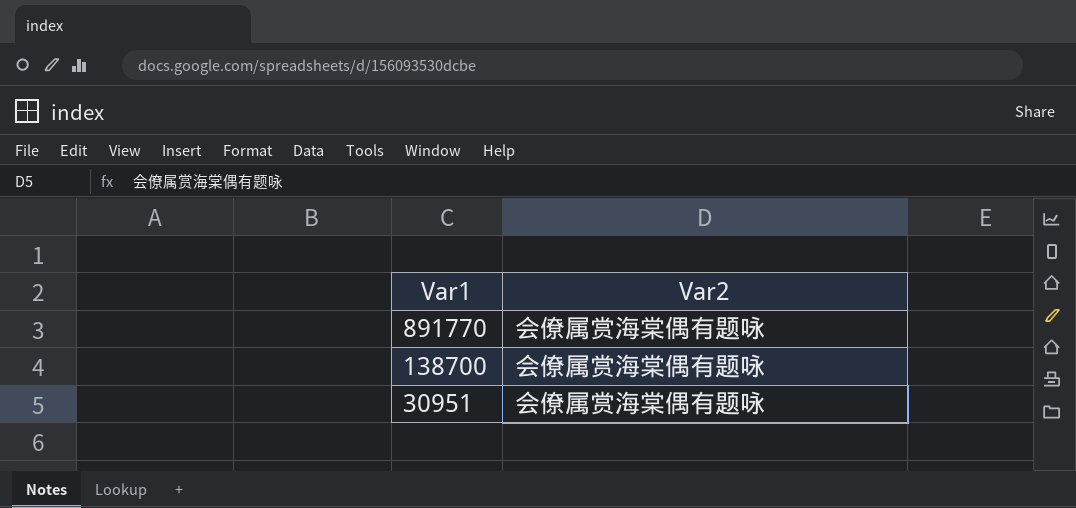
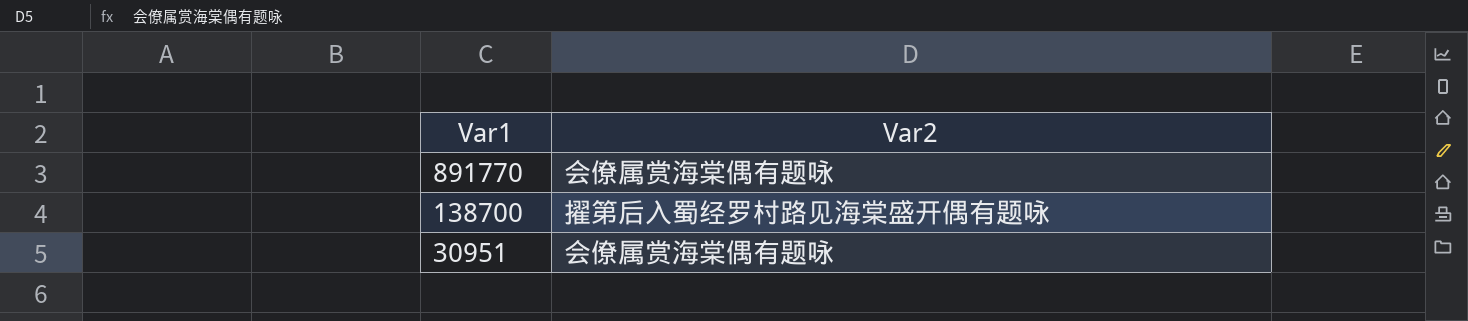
138700 | Var2: 会僚属赏海棠偶有题咏 -> 擢第后入蜀经罗村路见海棠盛开偶有题咏

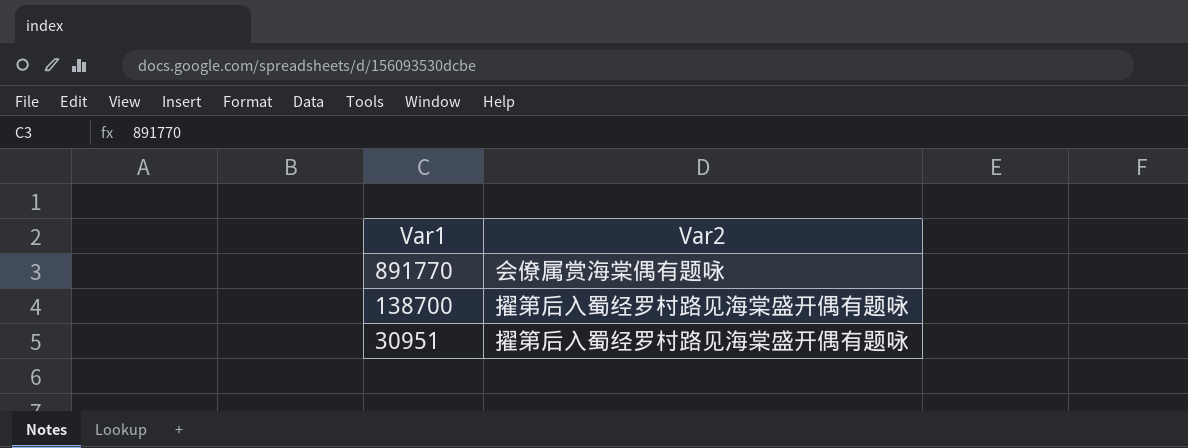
30951 | Var2: 会僚属赏海棠偶有题咏 -> 擢第后入蜀经罗村路见海棠盛开偶有题咏

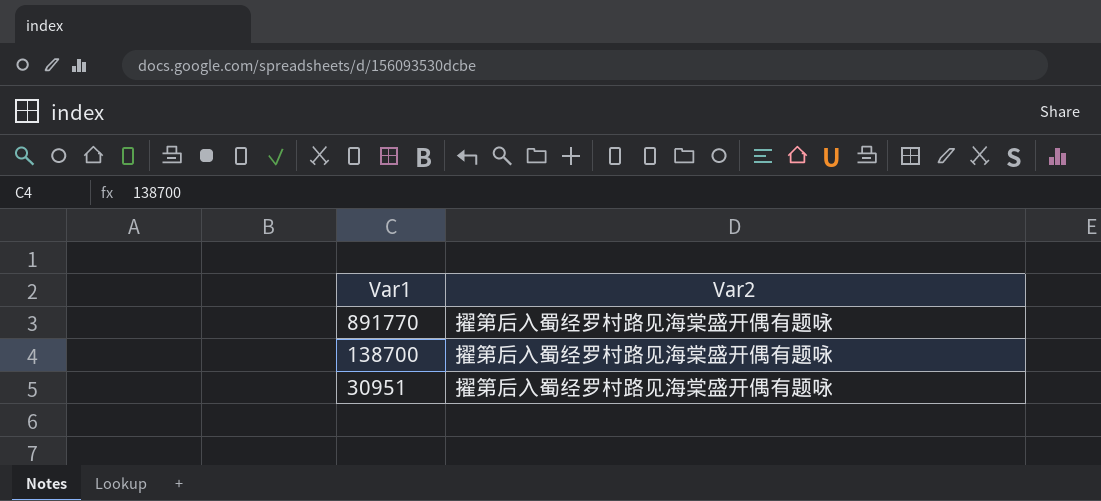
891770 | Var2: 会僚属赏海棠偶有题咏 -> 擢第后入蜀经罗村路见海棠盛开偶有题咏

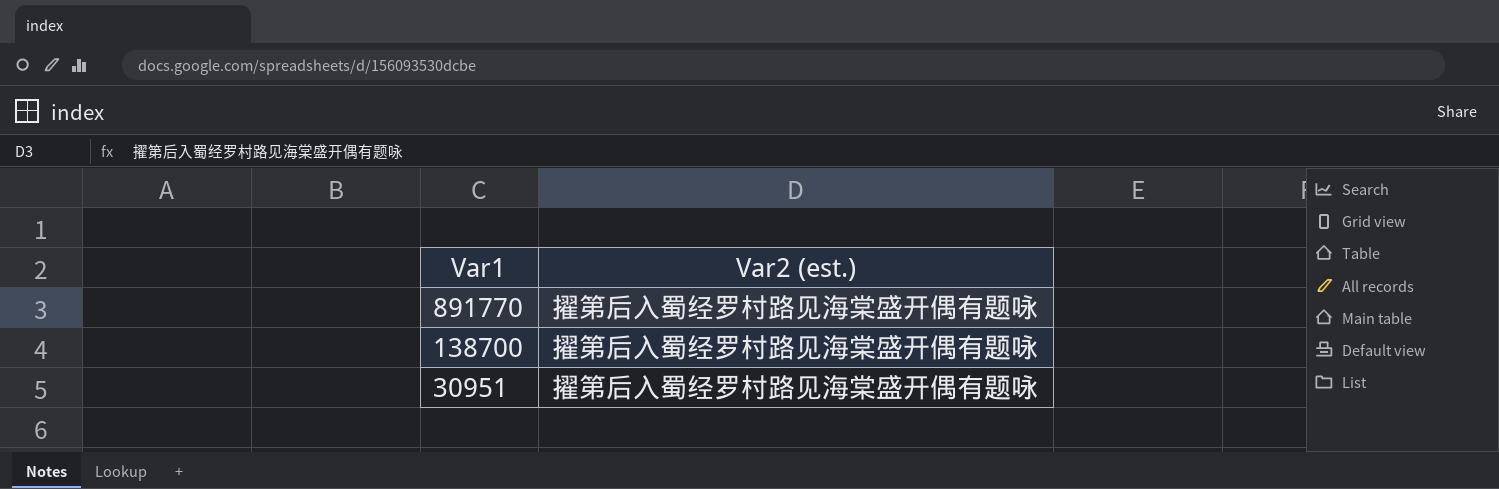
column name: Var2 -> Var2 (est.)

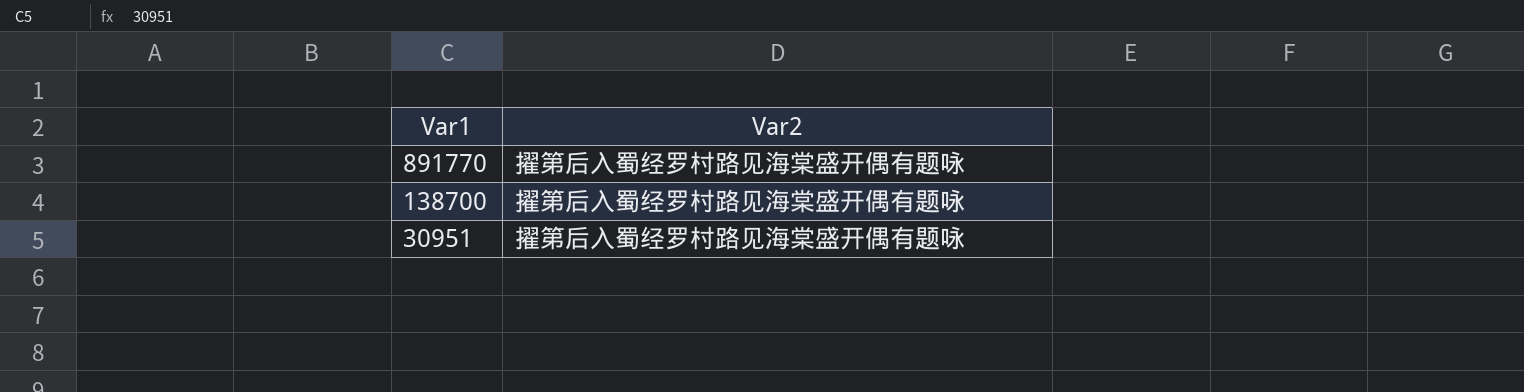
column name: Var2 (est.) -> Var2

